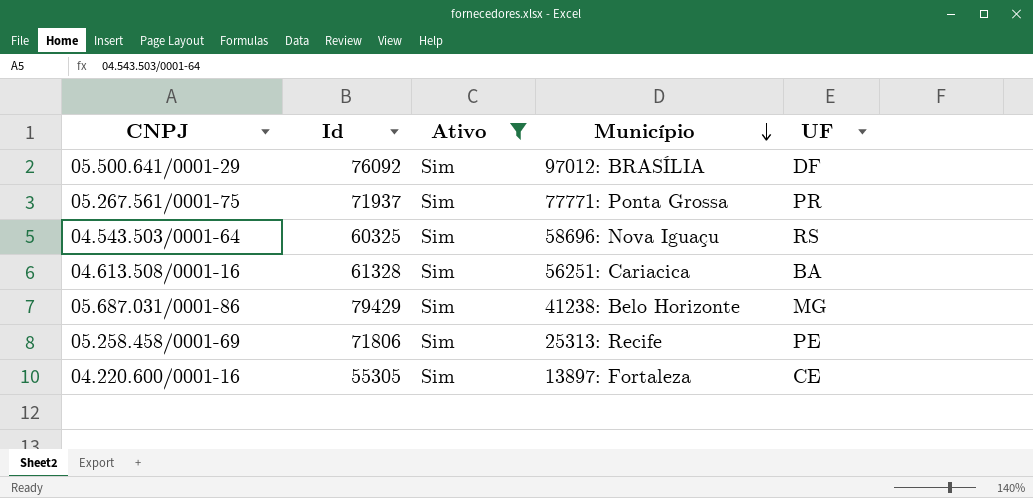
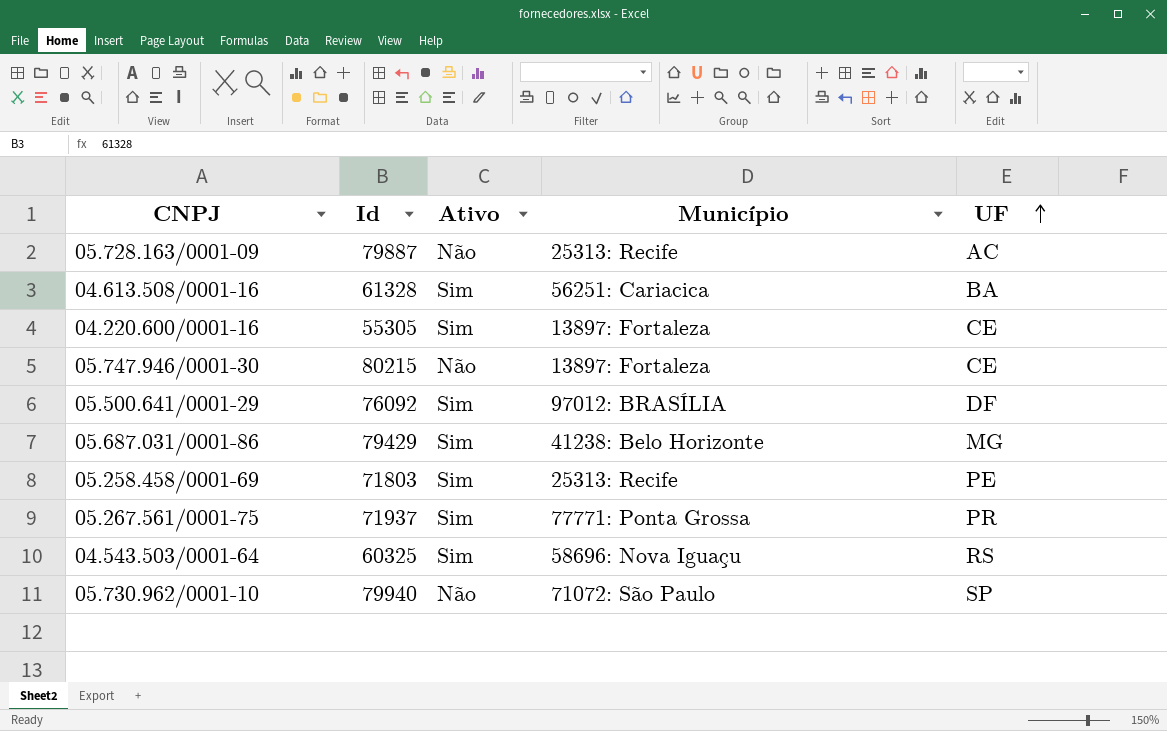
filter: Ativo = Sim -> none
row order: Município descending -> UF ascending
05.258.458/0001-69 | Id: 71806 -> 71803

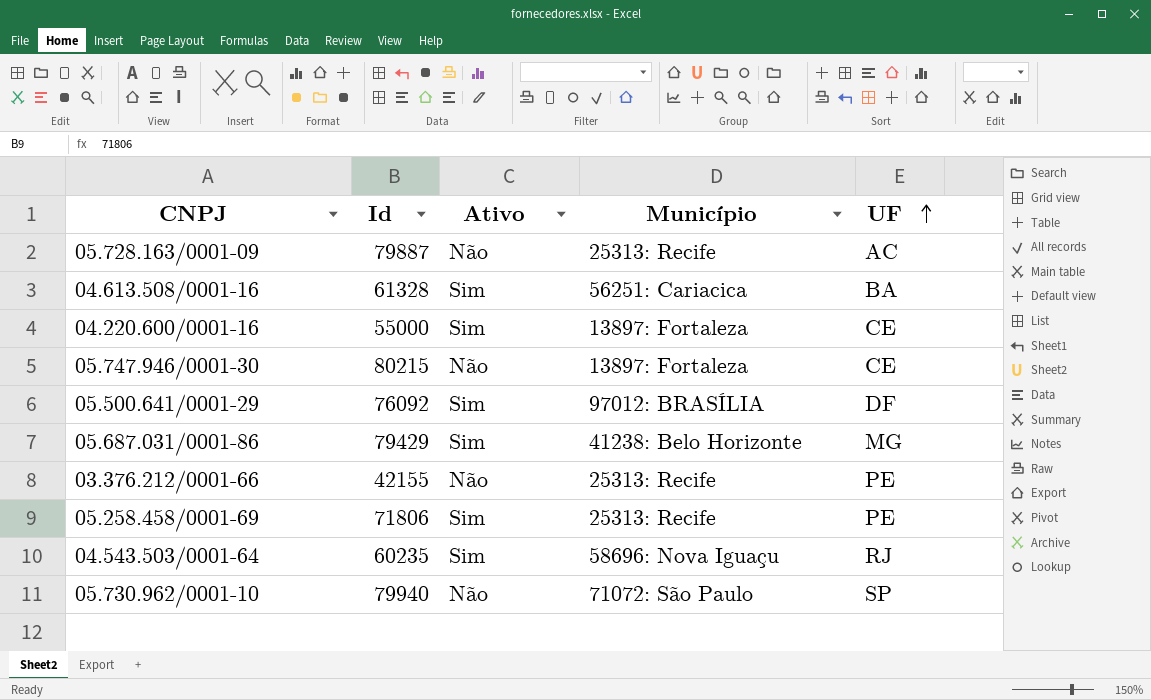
row 05.267.561/0001-75: 71937 | Sim | 77771: Ponta Grossa | PR -> none
04.220.600/0001-16 | Id: 55305 -> 55000
row 03.376.212/0001-66: none -> 42155 | Não | 25313: Recife | PE
05.258.458/0001-69 | Id: 71803 -> 71806
04.543.503/0001-64 | Id: 60325 -> 60235
04.543.503/0001-64 | UF: RS -> RJ

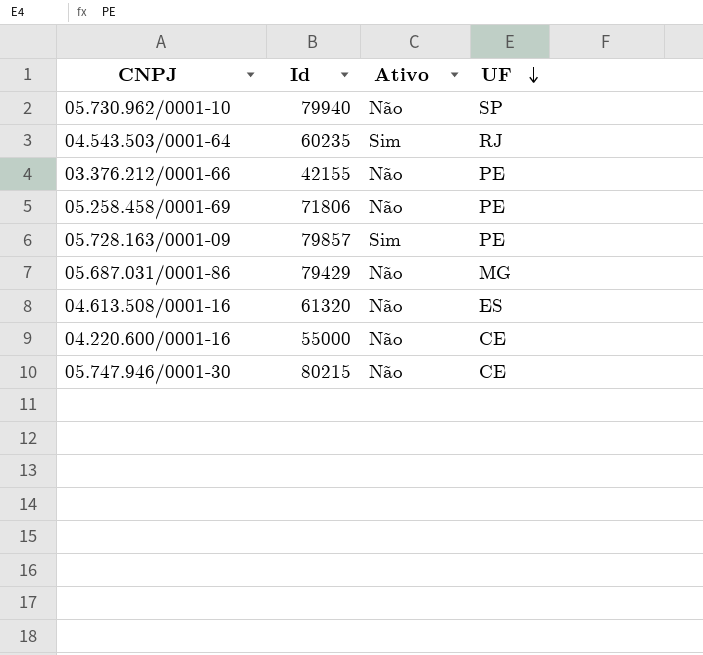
row order: UF ascending -> UF descending
column Município | position: 4 -> none
row 05.500.641/0001-29: 76092 | Sim | 97012: BRASÍLIA | DF -> none
05.258.458/0001-69 | Ativo: Sim -> Não
05.728.163/0001-09 | Id: 79887 -> 79857
05.728.163/0001-09 | Ativo: Não -> Sim
05.728.163/0001-09 | UF: AC -> PE
05.687.031/0001-86 | Ativo: Sim -> Não
04.613.508/0001-16 | Id: 61328 -> 61320
04.613.508/0001-16 | Ativo: Sim -> Não
04.613.508/0001-16 | UF: BA -> ES
04.220.600/0001-16 | Ativo: Sim -> Não

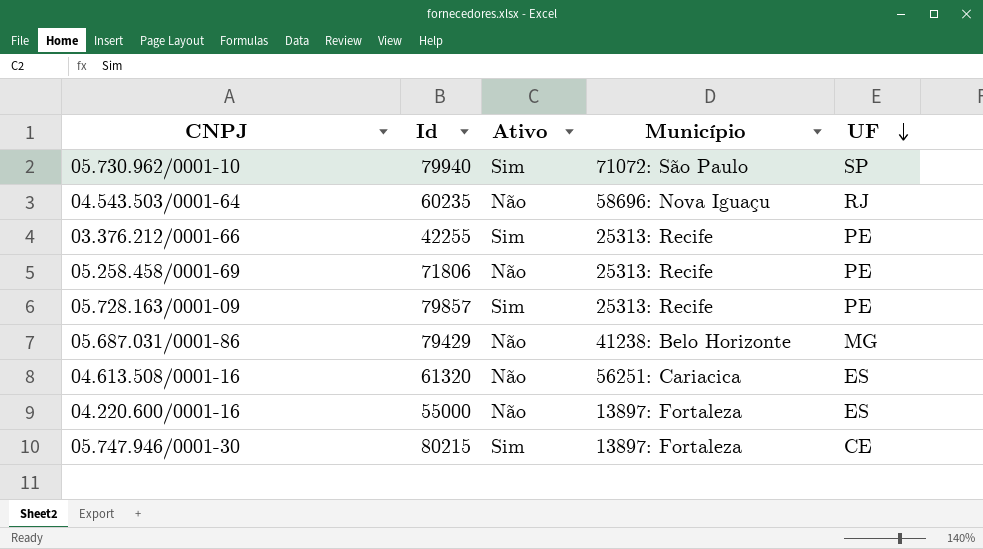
column Município | position: none -> 4
05.730.962/0001-10 | Ativo: Não -> Sim
04.543.503/0001-64 | Ativo: Sim -> Não
03.376.212/0001-66 | Id: 42155 -> 42255
03.376.212/0001-66 | Ativo: Não -> Sim
04.220.600/0001-16 | UF: CE -> ES
05.747.946/0001-30 | Ativo: Não -> Sim

